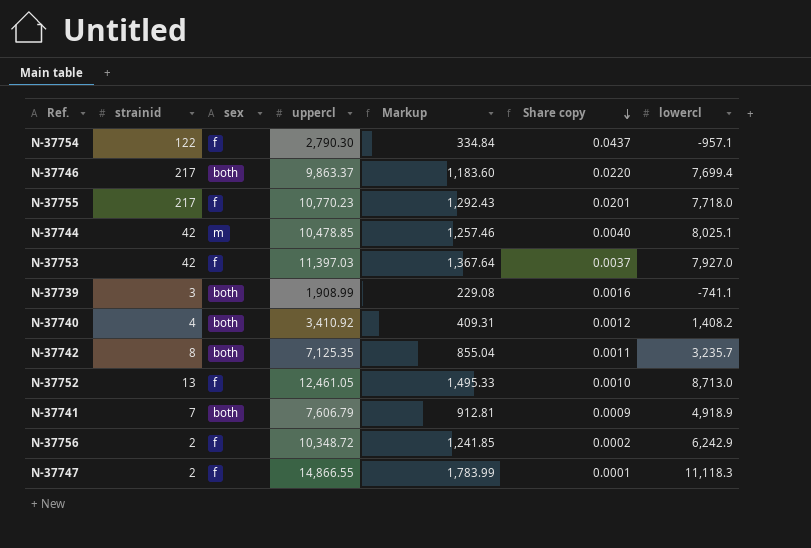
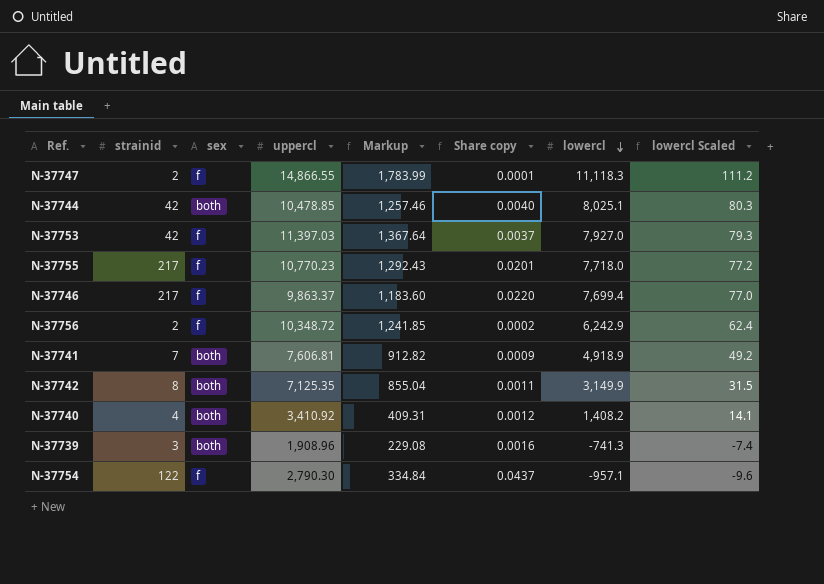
row order: Share copy descending -> lowercl descending
column lowercl Scaled | formula: none -> [lowercl] * 0.01
row N-37752: 13 | f | 12,461.05 | 1,495.33 | 0.0010 | 8,713.0 -> none
N-37744 | sex: m -> both
N-37746 | sex: both -> f
N-37741 | uppercl: 7,606.79 -> 7,606.81
N-37741 | Markup: 912.81 -> 912.82
N-37742 | lowercl: 3,235.7 -> 3,149.9
N-37739 | uppercl: 1,908.99 -> 1,908.96
N-37739 | lowercl: -741.1 -> -741.3

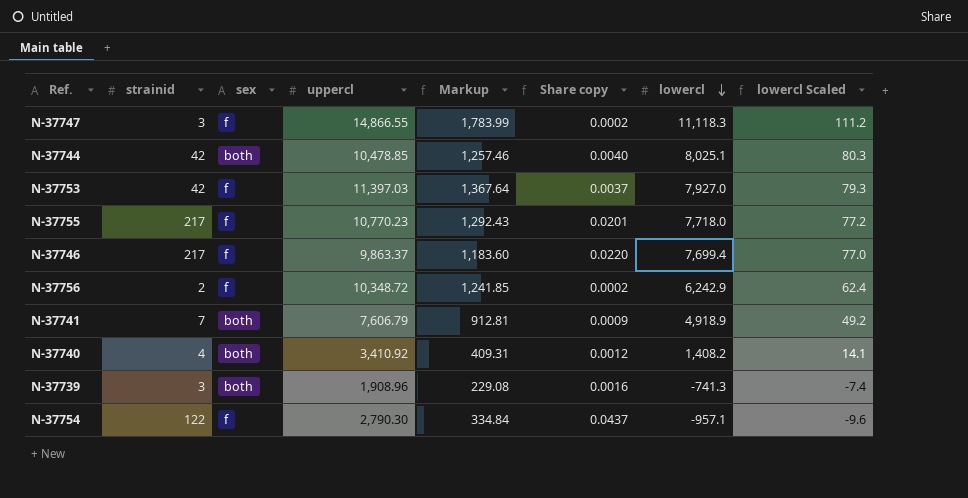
row N-37742: 8 | both | 7,125.35 | 855.04 | 0.0011 | 3,149.9 | 31.5 -> none
N-37747 | strainid: 2 -> 3
N-37747 | Share copy: 0.0001 -> 0.0002
N-37741 | uppercl: 7,606.81 -> 7,606.79
N-37741 | Markup: 912.82 -> 912.81

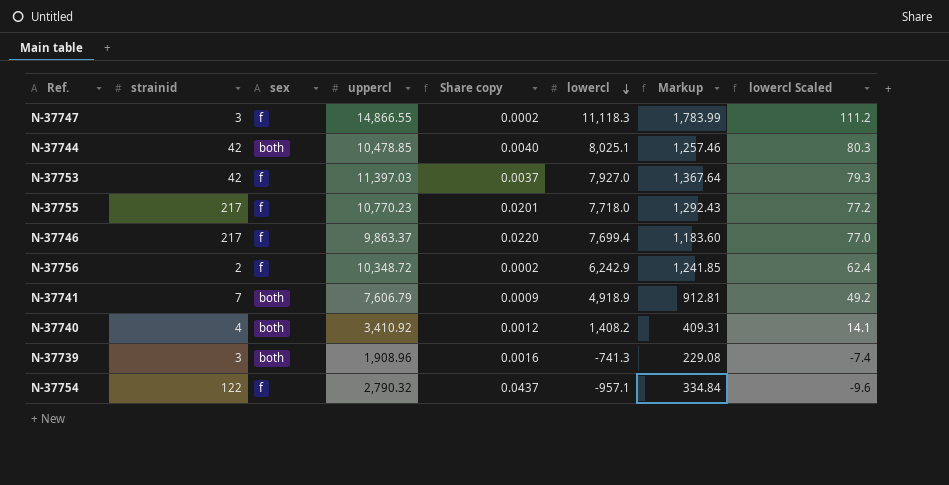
column Markup | position: 5 -> 7
N-37754 | uppercl: 2,790.30 -> 2,790.32

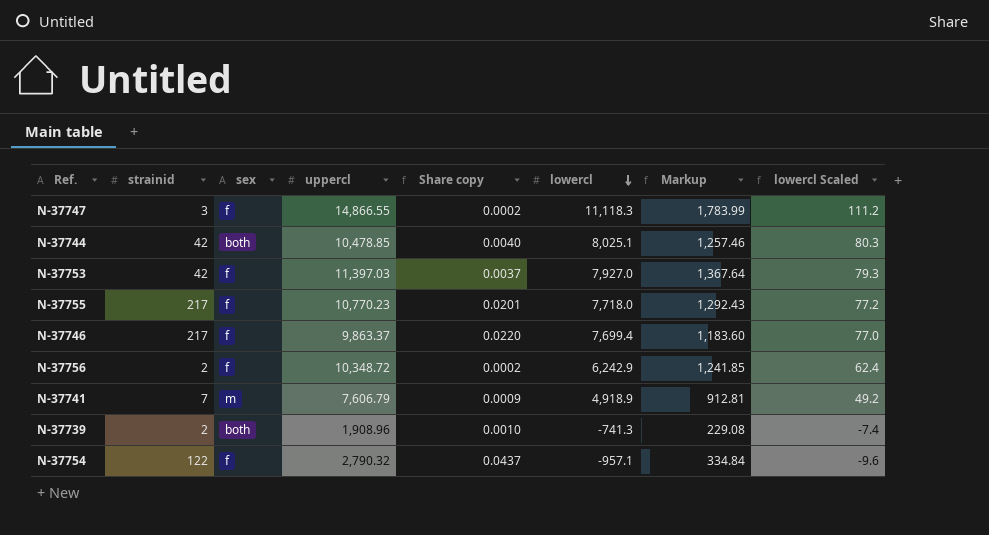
row N-37740: 4 | both | 3,410.92 | 0.0012 | 1,408.2 | 409.31 | 14.1 -> none
N-37741 | sex: both -> m
N-37739 | strainid: 3 -> 2
N-37739 | Share copy: 0.0016 -> 0.0010

